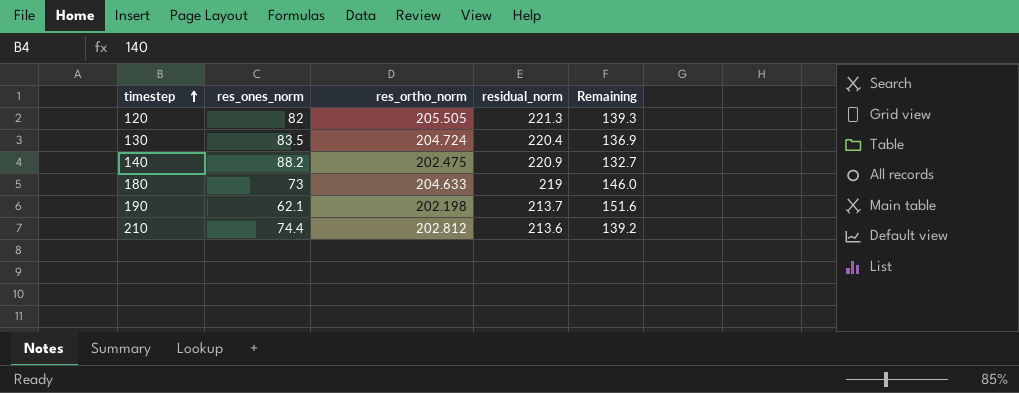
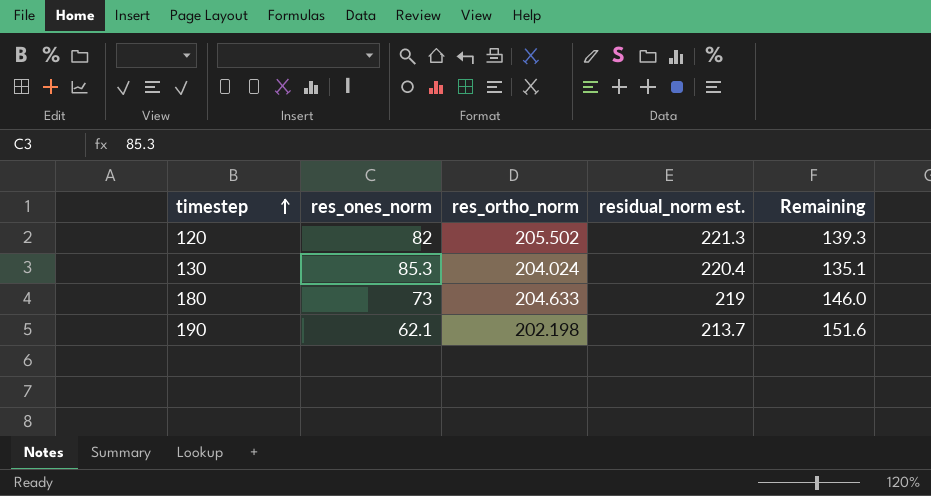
column name: residual_norm -> residual_norm est.
row 140: 88.2 | 202.475 | 220.9 | 132.7 -> none
row 210: 74.4 | 202.812 | 213.6 | 139.2 -> none
120 | res_ortho_norm: 205.505 -> 205.502
130 | res_ones_norm: 83.5 -> 85.3
130 | res_ortho_norm: 204.724 -> 204.024
130 | Remaining: 136.9 -> 135.1

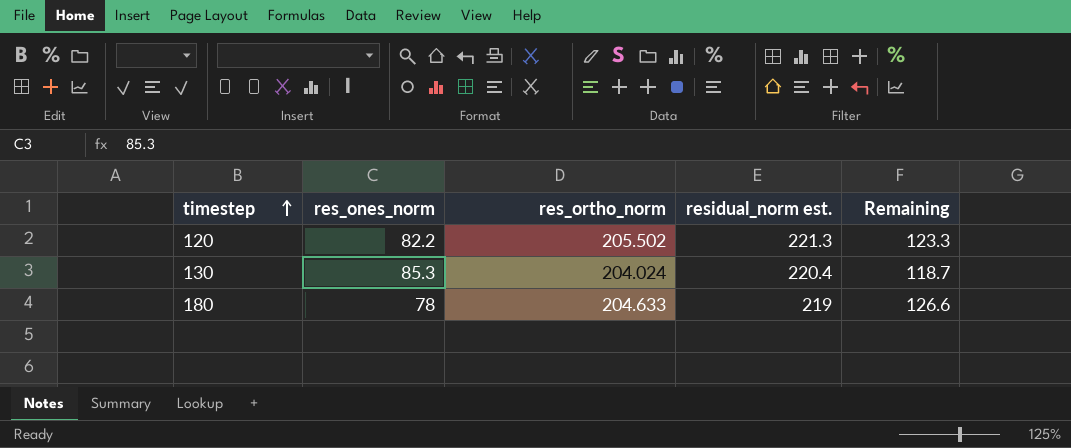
column Remaining | formula: [residual_norm est.] - [res_ones_norm] -> [res_ortho_norm] - [res_ones_norm]
row 190: 62.1 | 202.198 | 213.7 | 151.6 -> none
120 | res_ones_norm: 82 -> 82.2
180 | res_ones_norm: 73 -> 78

